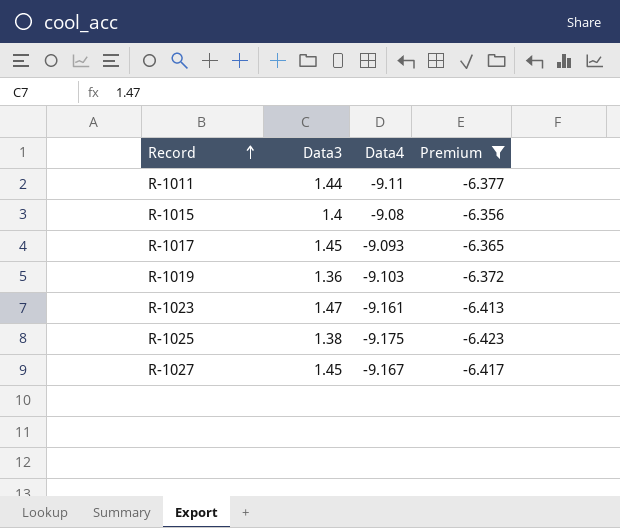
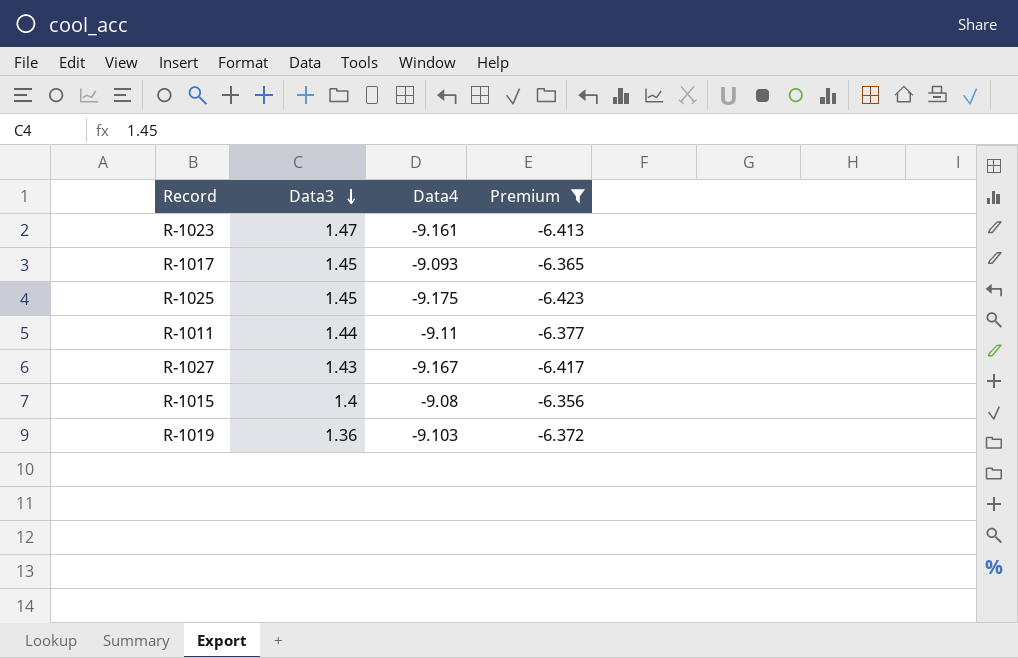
row order: Record ascending -> Data3 descending
R-1025 | Data3: 1.38 -> 1.45
R-1027 | Data3: 1.45 -> 1.43

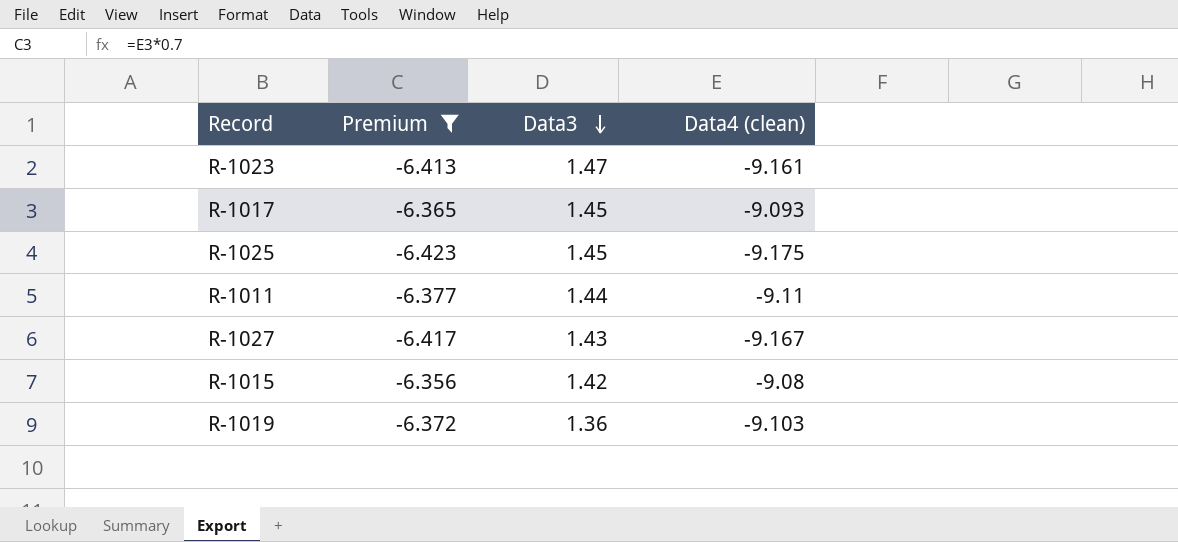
column Premium | position: 4 -> 2
column name: Data4 -> Data4 (clean)
R-1015 | Data3: 1.4 -> 1.42

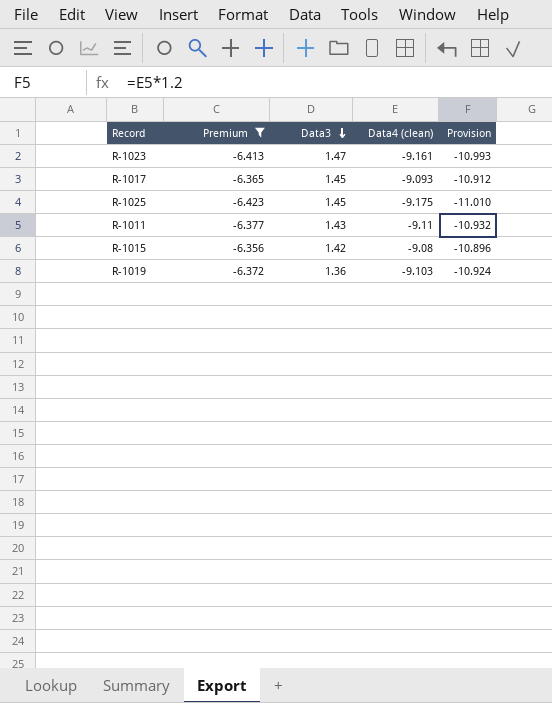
column Provision | formula: none -> [Data4 (clean)] * 1.2
row R-1027: -6.417 | 1.43 | -9.167 -> none
R-1011 | Data3: 1.44 -> 1.43

